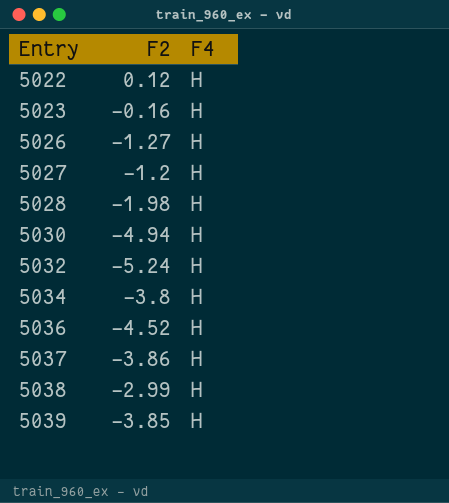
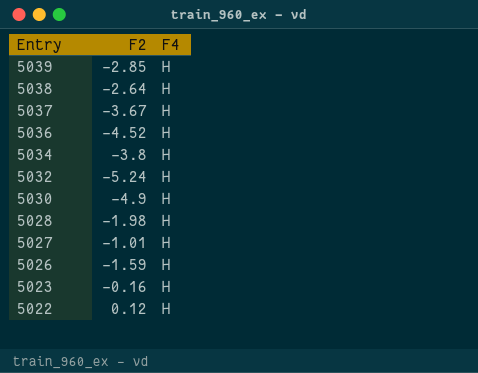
row order: Entry ascending -> Entry descending
5039 | F2: -3.85 -> -2.85
5038 | F2: -2.99 -> -2.64
5037 | F2: -3.86 -> -3.67
5030 | F2: -4.94 -> -4.9
5027 | F2: -1.2 -> -1.01
5026 | F2: -1.27 -> -1.59

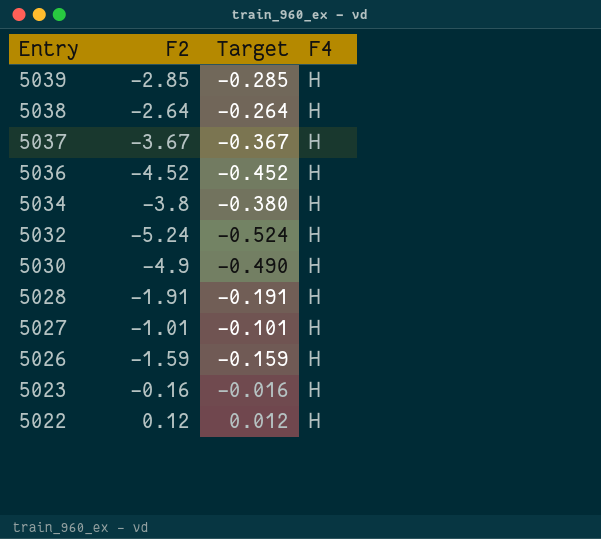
column Target | formula: none -> [F2] * 0.1
5028 | F2: -1.98 -> -1.91

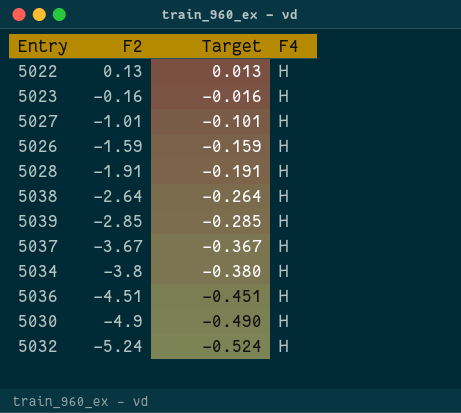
row order: Entry descending -> F2 descending
5022 | F2: 0.12 -> 0.13
5022 | Target: 0.012 -> 0.013
5036 | F2: -4.52 -> -4.51
5036 | Target: -0.452 -> -0.451

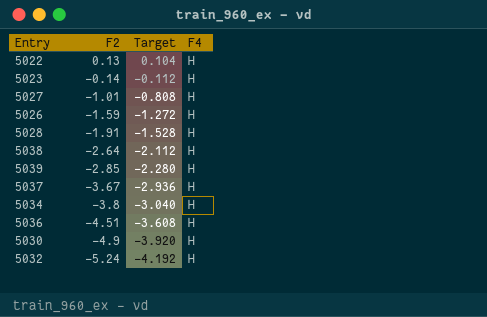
column Target | formula: [F2] * 0.1 -> [F2] * 0.8
5023 | F2: -0.16 -> -0.14

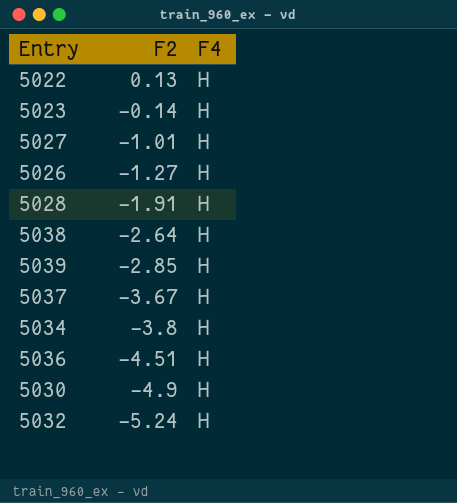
column Target | formula: [F2] * 0.8 -> none
5026 | F2: -1.59 -> -1.27

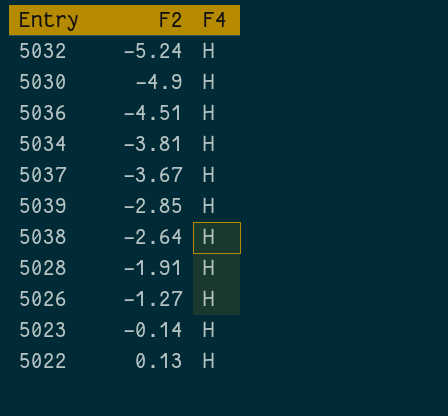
row order: F2 descending -> F2 ascending
row 5027: -1.01 | H -> none
5034 | F2: -3.8 -> -3.81

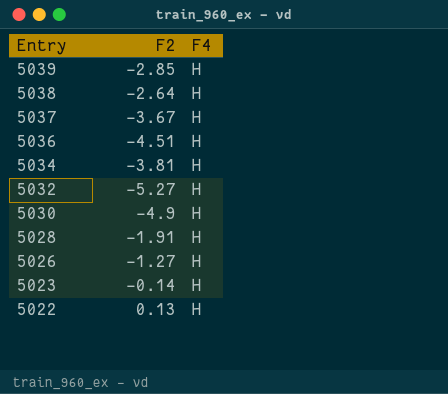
row order: F2 ascending -> Entry descending
5032 | F2: -5.24 -> -5.27

